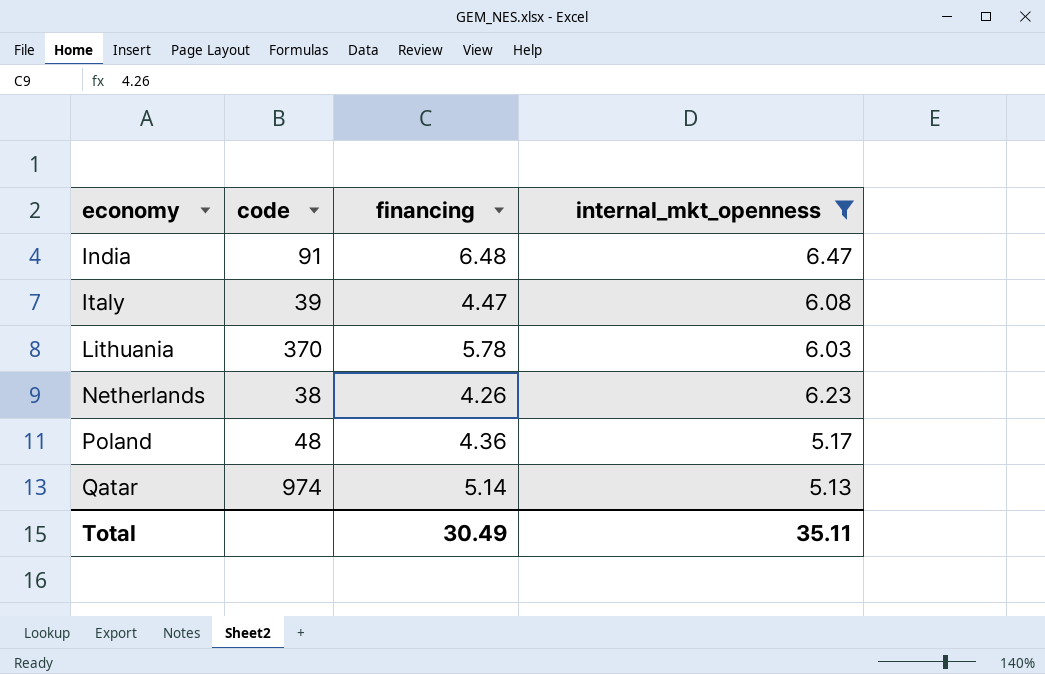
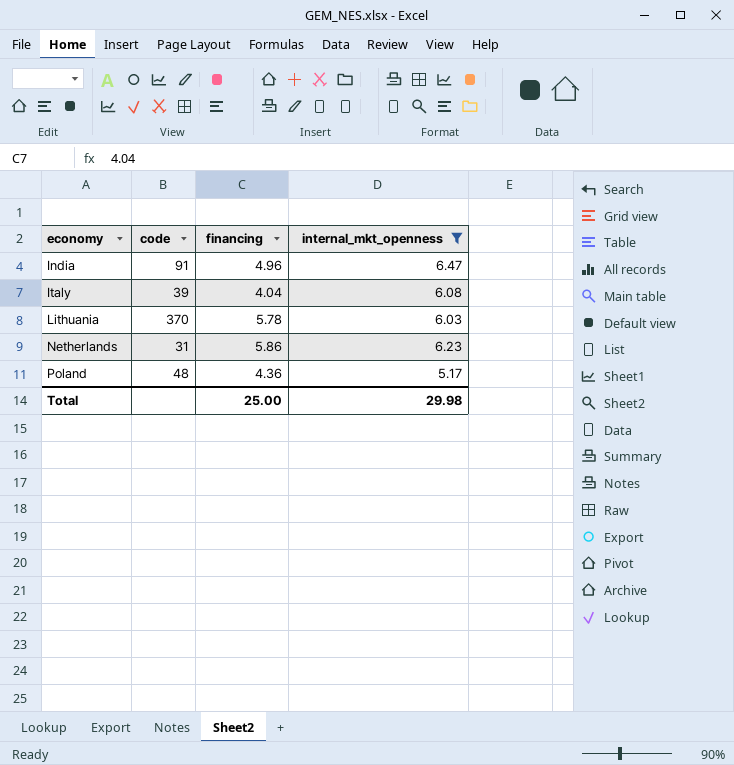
row Qatar: 974 | 5.14 | 5.13 -> none
India | financing: 6.48 -> 4.96
Italy | financing: 4.47 -> 4.04
Netherlands | code: 38 -> 31
Netherlands | financing: 4.26 -> 5.86
Total | financing: 30.49 -> 25.00
Total | internal_mkt_openness: 35.11 -> 29.98

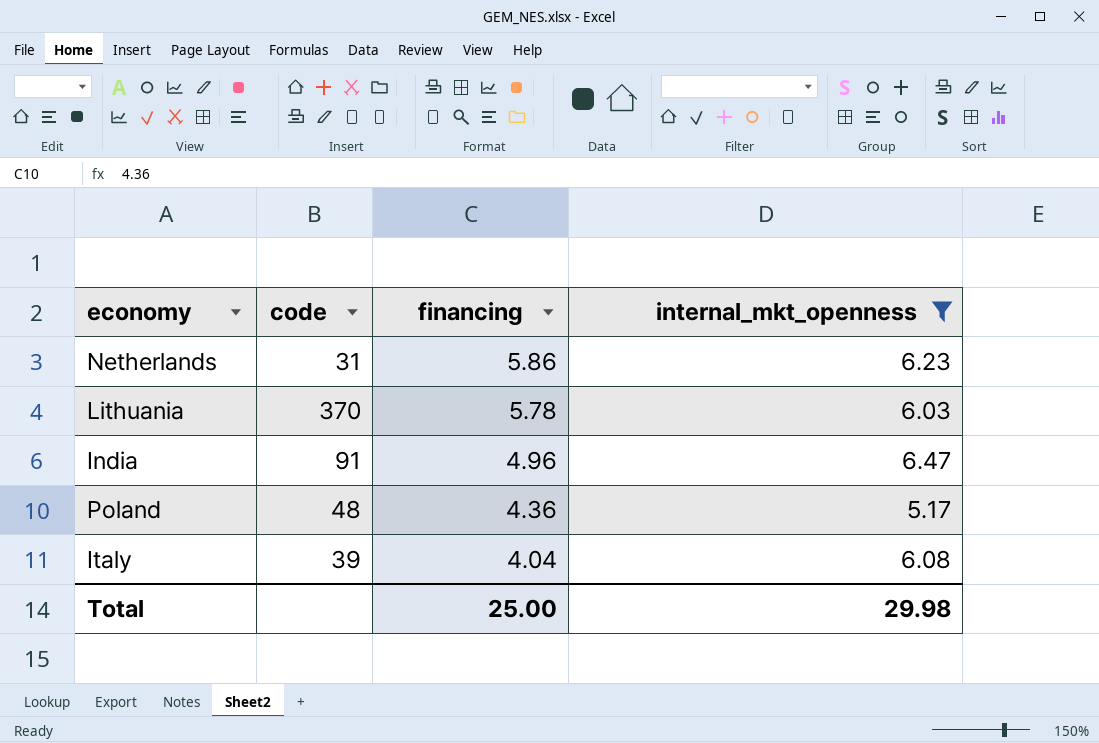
row order: economy ascending -> financing descending

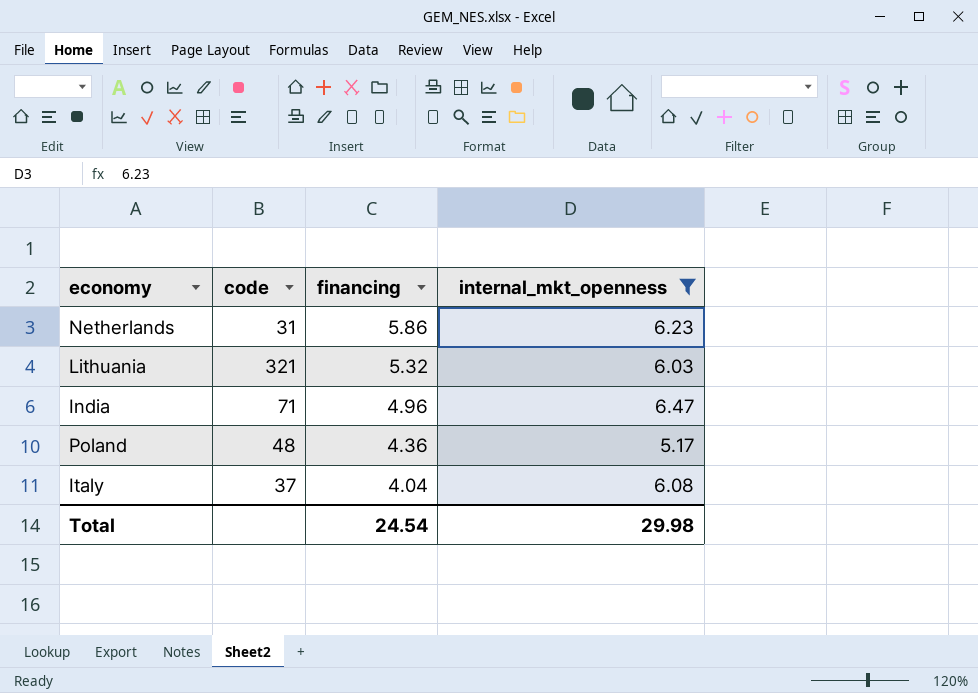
Lithuania | code: 370 -> 321
Lithuania | financing: 5.78 -> 5.32
India | code: 91 -> 71
Italy | code: 39 -> 37
Total | financing: 25.00 -> 24.54

